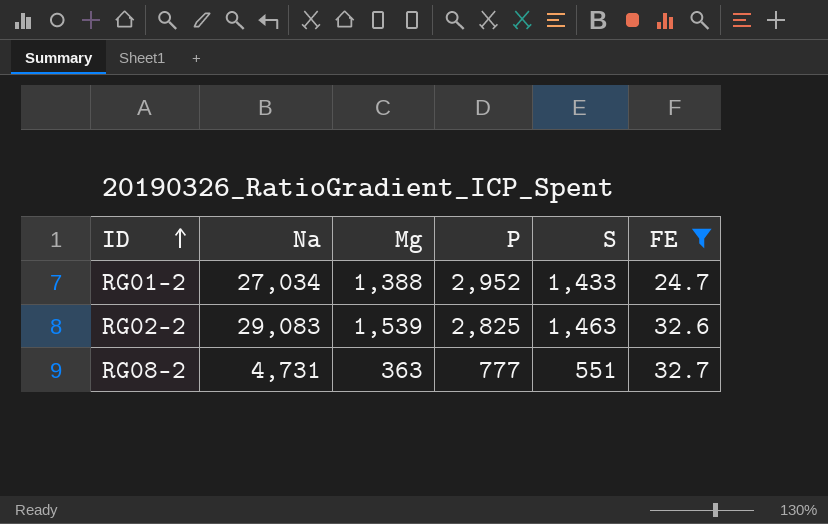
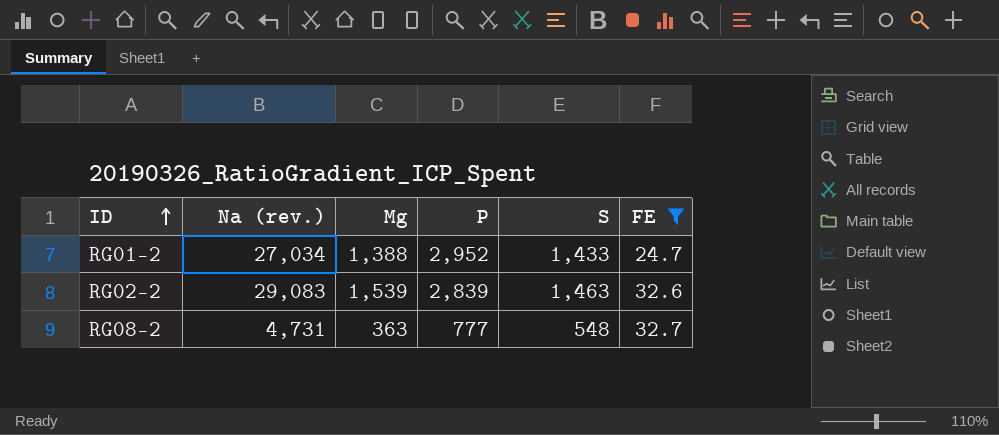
column name: Na -> Na (rev.)
RG02-2 | P: 2,825 -> 2,839
RG08-2 | S: 551 -> 548

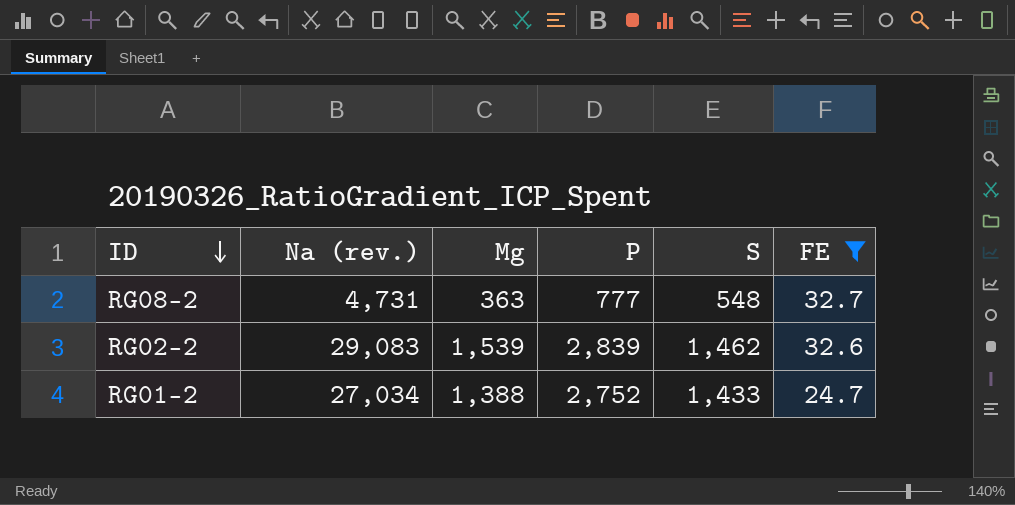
row order: ID ascending -> ID descending
RG02-2 | S: 1,463 -> 1,462
RG01-2 | P: 2,952 -> 2,752

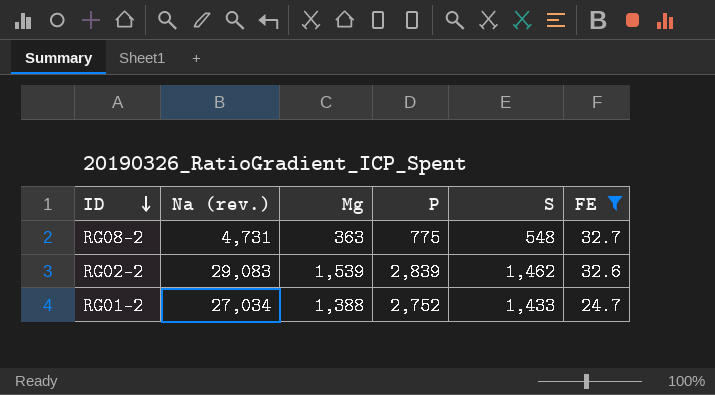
RG08-2 | P: 777 -> 775

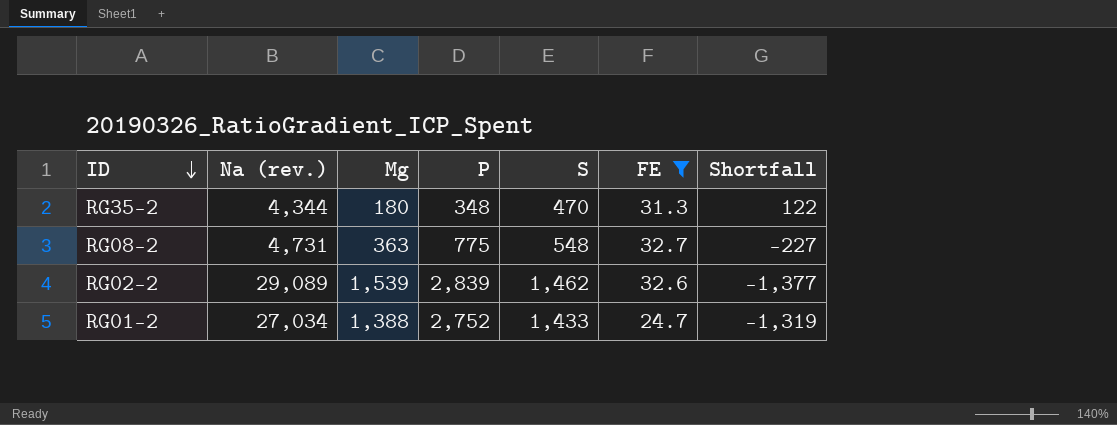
column Shortfall | formula: none -> [S] - [P]
row RG35-2: none -> 4,344 | 180 | 348 | 470 | 31.3 | 122
RG02-2 | Na (rev.): 29,083 -> 29,089

